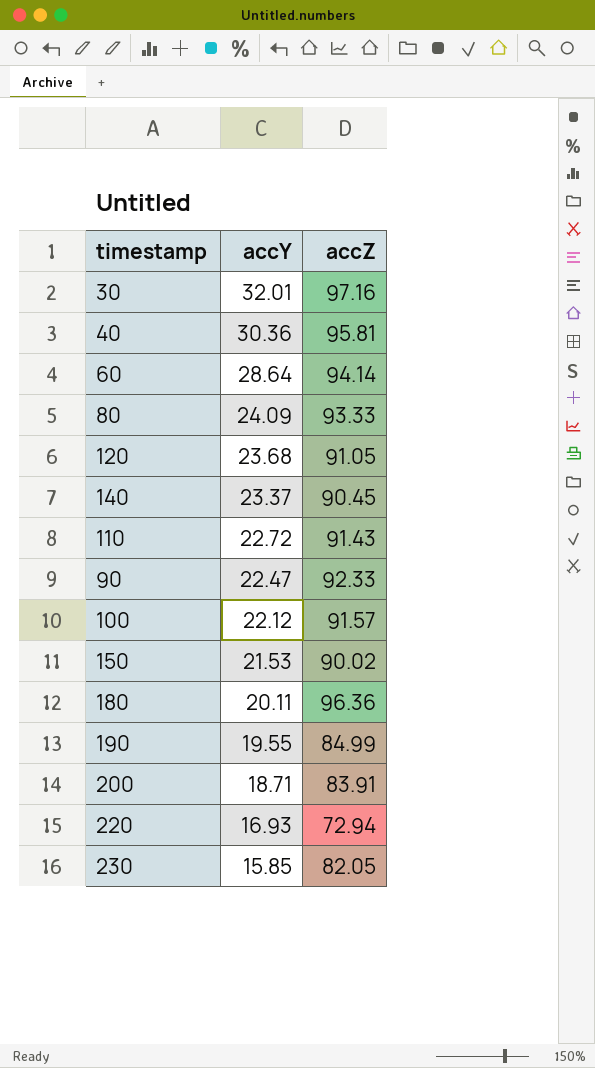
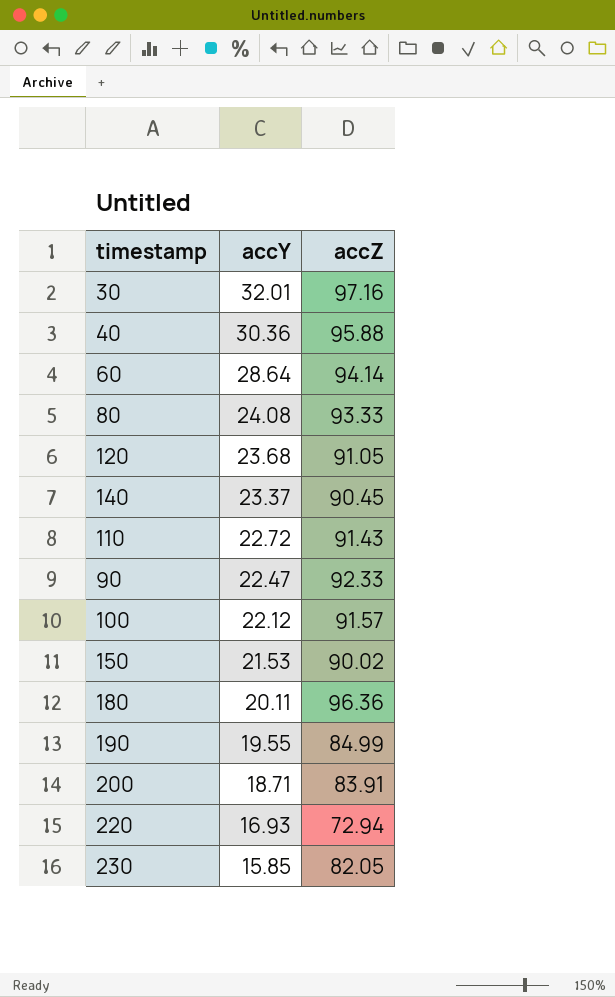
40 | accZ: 95.81 -> 95.88
80 | accY: 24.09 -> 24.08

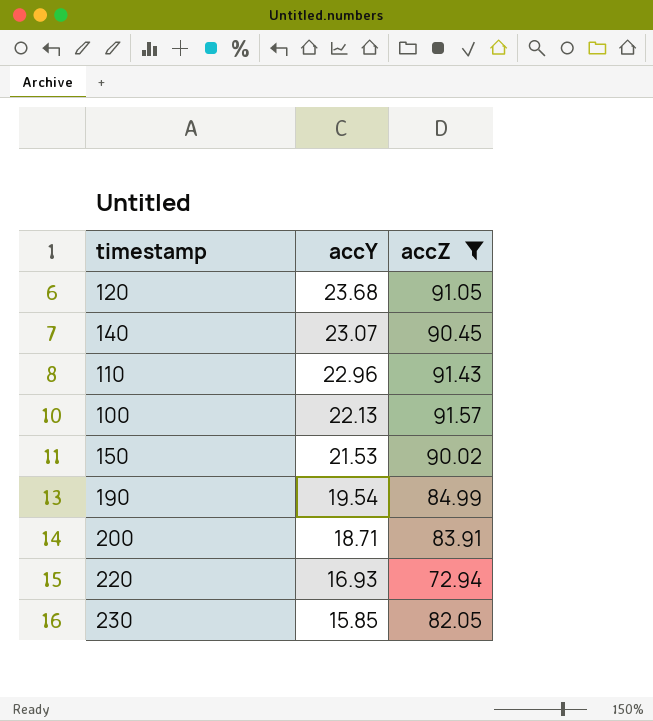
filter: none -> accZ <= 91.57
140 | accY: 23.37 -> 23.07
110 | accY: 22.72 -> 22.96
100 | accY: 22.12 -> 22.13
190 | accY: 19.55 -> 19.54

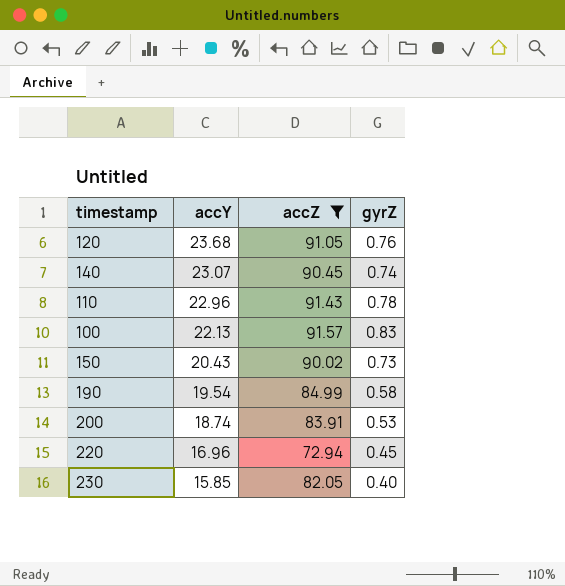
column gyrZ | position: none -> 4
150 | accY: 21.53 -> 20.43
200 | accY: 18.71 -> 18.74
220 | accY: 16.93 -> 16.96

